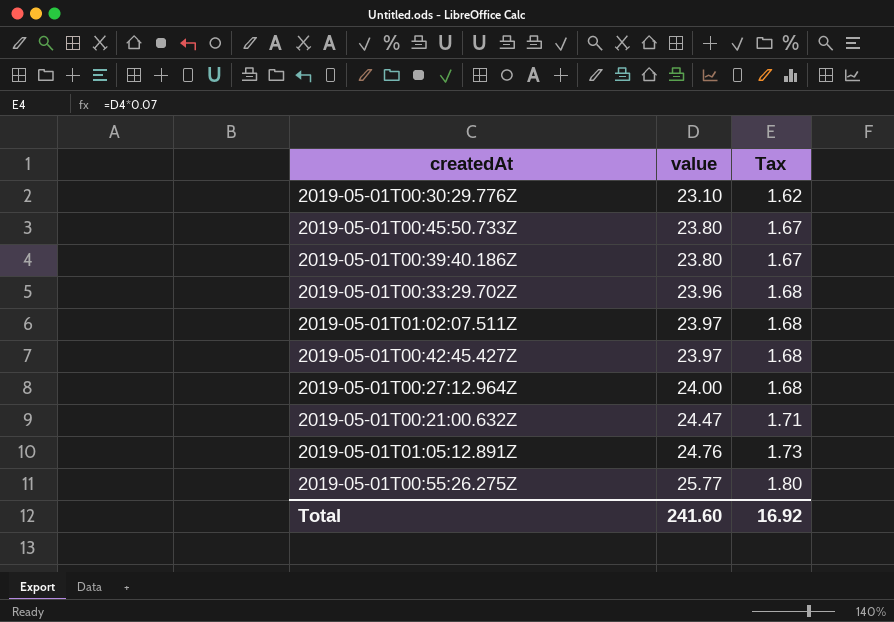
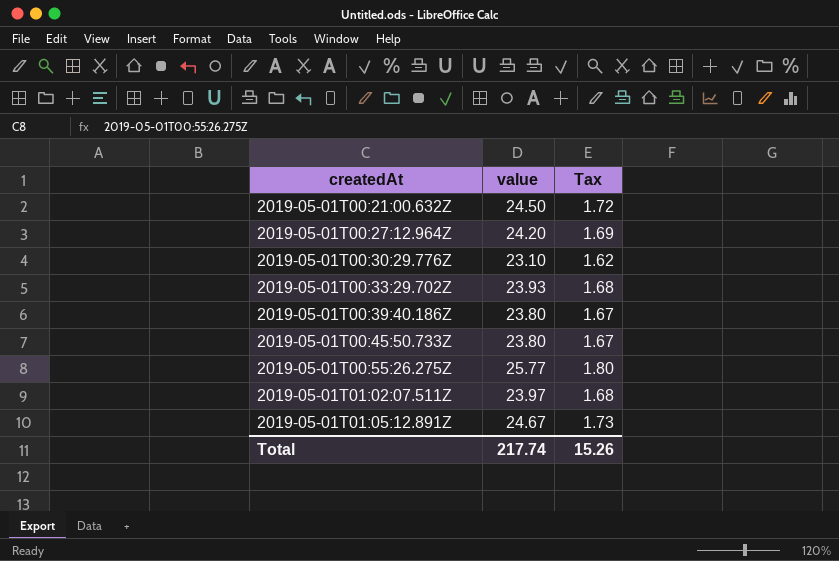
row order: value ascending -> createdAt ascending
row 2019-05-01T00:42:45.427Z: 23.97 | 1.68 -> none
2019-05-01T00:21:00.632Z | value: 24.47 -> 24.50
2019-05-01T00:21:00.632Z | Tax: 1.71 -> 1.72
2019-05-01T00:27:12.964Z | value: 24.00 -> 24.20
2019-05-01T00:27:12.964Z | Tax: 1.68 -> 1.69
2019-05-01T00:33:29.702Z | value: 23.96 -> 23.93
2019-05-01T01:05:12.891Z | value: 24.76 -> 24.67
Total | value: 241.60 -> 217.74
Total | Tax: 16.92 -> 15.26

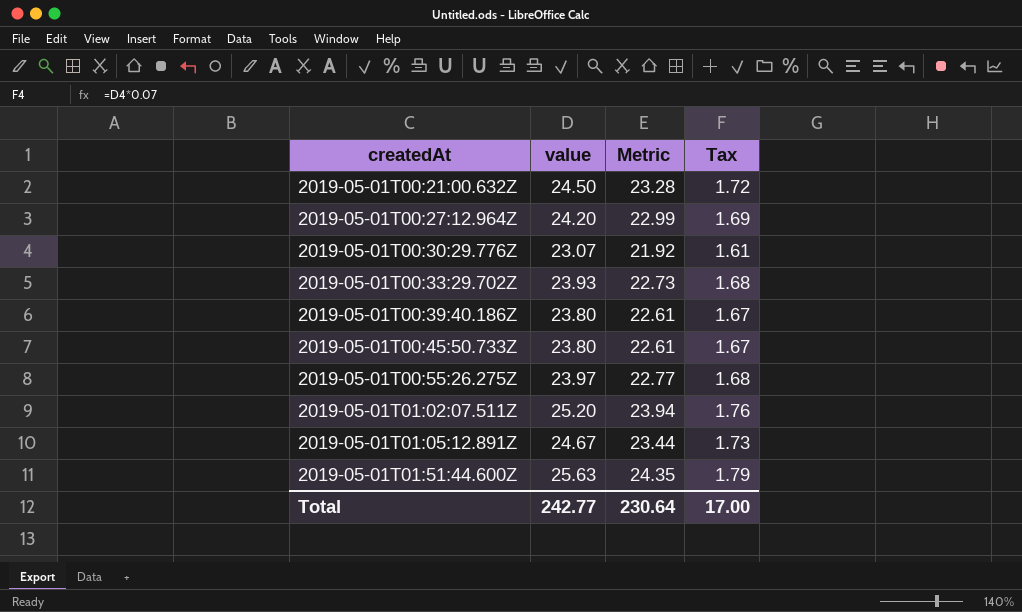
column Metric | formula: none -> [value] * 0.95
2019-05-01T00:30:29.776Z | value: 23.10 -> 23.07
2019-05-01T00:30:29.776Z | Tax: 1.62 -> 1.61
2019-05-01T00:55:26.275Z | value: 25.77 -> 23.97
2019-05-01T00:55:26.275Z | Tax: 1.80 -> 1.68
2019-05-01T01:02:07.511Z | value: 23.97 -> 25.20
2019-05-01T01:02:07.511Z | Tax: 1.68 -> 1.76
row 2019-05-01T01:51:44.600Z: none -> 25.63 | 24.35 | 1.79
Total | value: 217.74 -> 242.77
Total | Tax: 15.26 -> 17.00

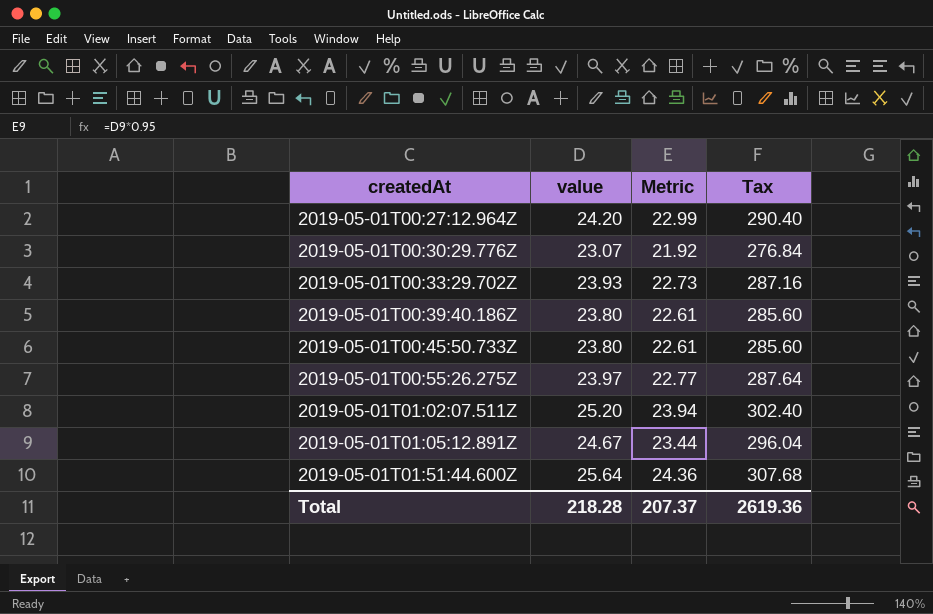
column Tax | formula: [value] * 0.07 -> [value] * 12
row 2019-05-01T00:21:00.632Z: 24.50 | 23.28 | 1.72 -> none
2019-05-01T01:51:44.600Z | value: 25.63 -> 25.64
2019-05-01T01:51:44.600Z | Metric: 24.35 -> 24.36
Total | value: 242.77 -> 218.28
Total | Metric: 230.64 -> 207.37
Total | Tax: 17.00 -> 2619.36

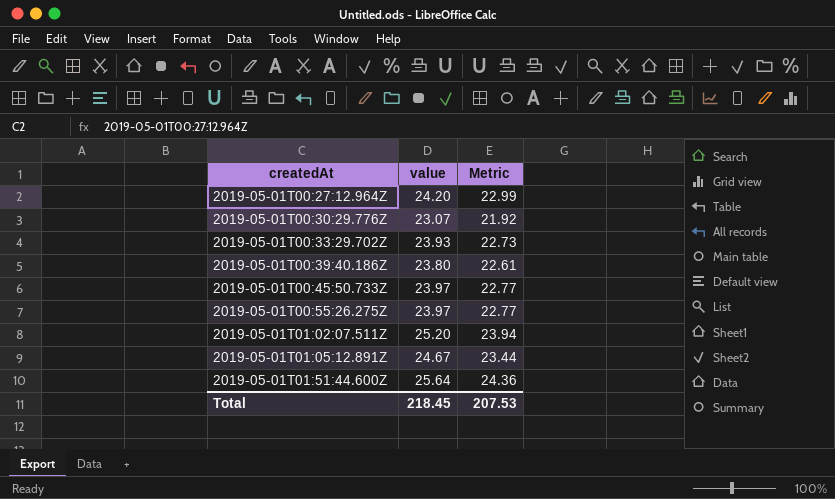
column Tax | formula: [value] * 12 -> none
2019-05-01T00:45:50.733Z | value: 23.80 -> 23.97
2019-05-01T00:45:50.733Z | Metric: 22.61 -> 22.77
Total | value: 218.28 -> 218.45
Total | Metric: 207.37 -> 207.53

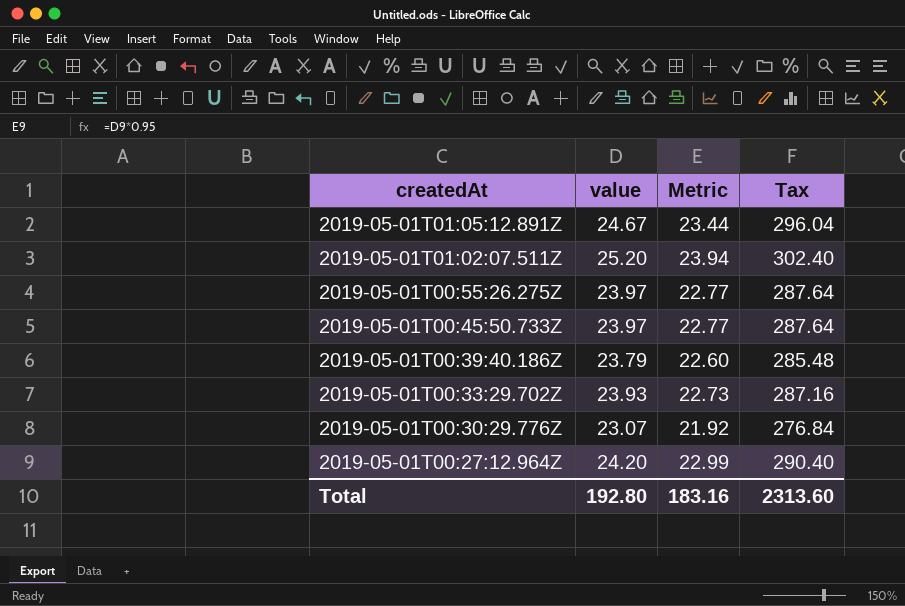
row order: createdAt ascending -> createdAt descending
column Tax | formula: none -> [value] * 12
row 2019-05-01T01:51:44.600Z: 25.64 | 24.36 -> none
2019-05-01T00:39:40.186Z | value: 23.80 -> 23.79
2019-05-01T00:39:40.186Z | Metric: 22.61 -> 22.60
Total | value: 218.45 -> 192.80
Total | Metric: 207.53 -> 183.16

